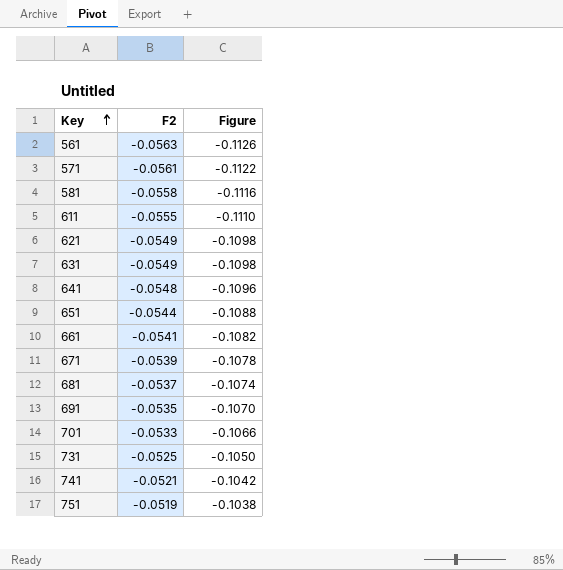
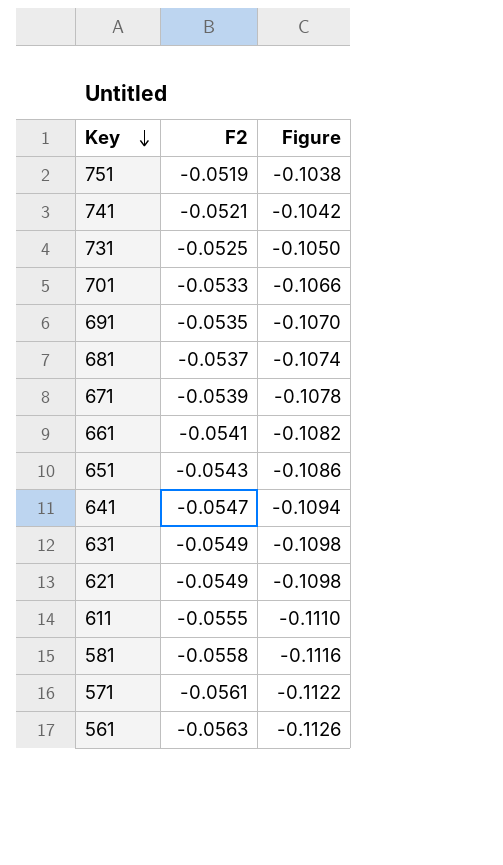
row order: Key ascending -> Key descending
651 | F2: -0.0544 -> -0.0543
651 | Figure: -0.1088 -> -0.1086
641 | F2: -0.0548 -> -0.0547
641 | Figure: -0.1096 -> -0.1094

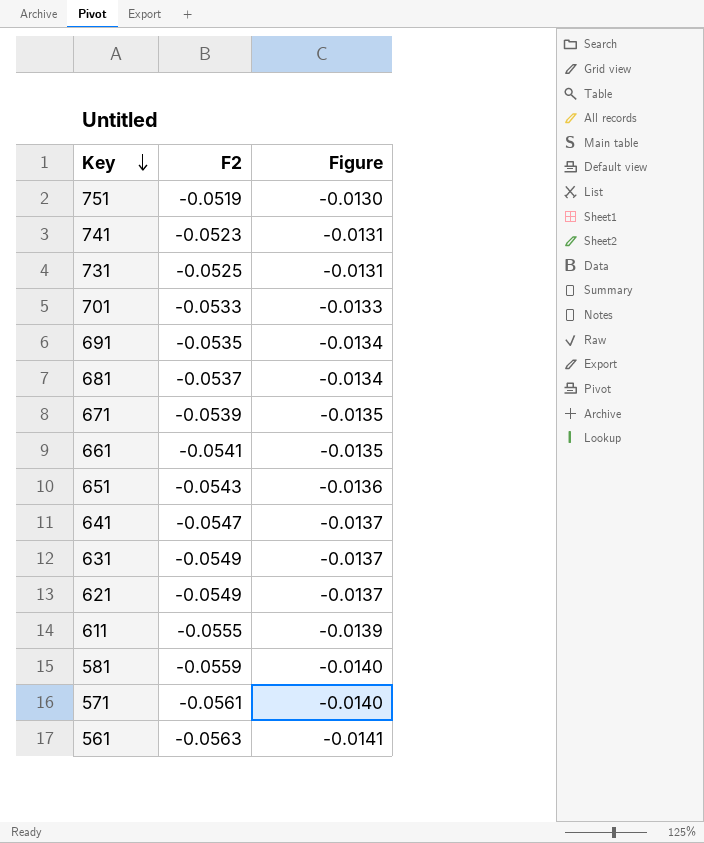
column Figure | formula: [F2] * 2 -> [F2] * 0.25
741 | F2: -0.0521 -> -0.0523
581 | F2: -0.0558 -> -0.0559

